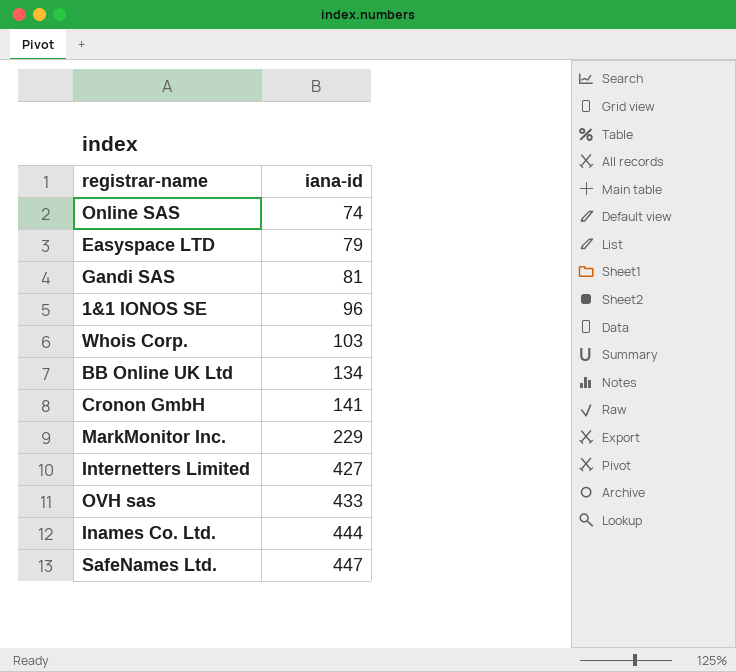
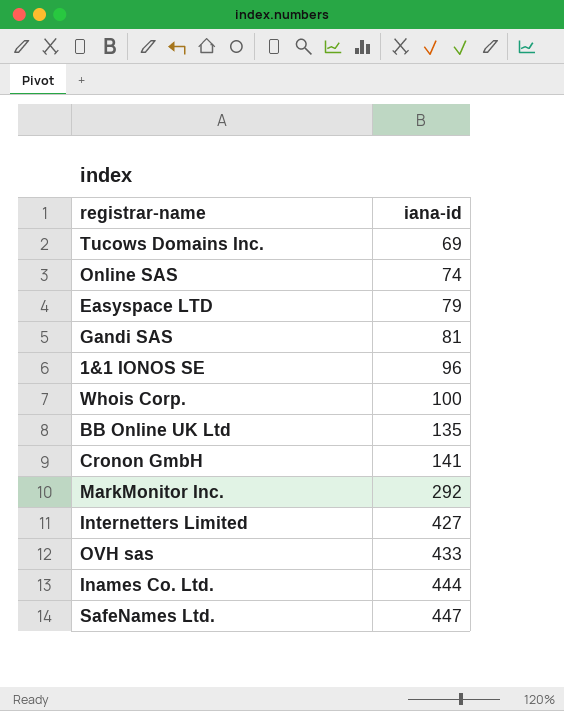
row Tucows Domains Inc.: none -> 69
Whois Corp. | iana-id: 103 -> 100
BB Online UK Ltd | iana-id: 134 -> 135
MarkMonitor Inc. | iana-id: 229 -> 292

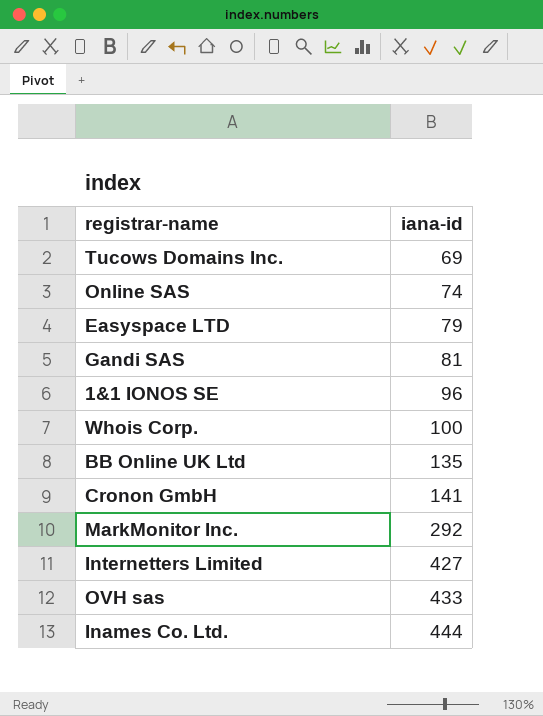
row SafeNames Ltd.: 447 -> none

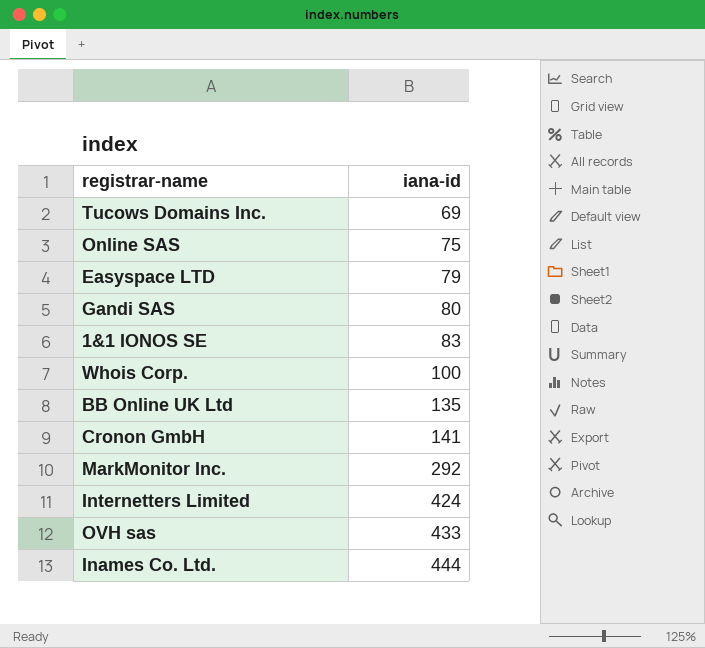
Online SAS | iana-id: 74 -> 75
Gandi SAS | iana-id: 81 -> 80
1&1 IONOS SE | iana-id: 96 -> 83
Internetters Limited | iana-id: 427 -> 424

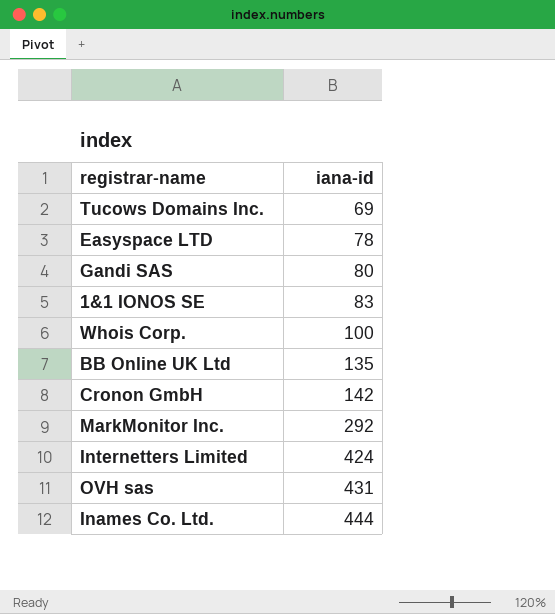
row Online SAS: 75 -> none
Easyspace LTD | iana-id: 79 -> 78
Cronon GmbH | iana-id: 141 -> 142
OVH sas | iana-id: 433 -> 431

